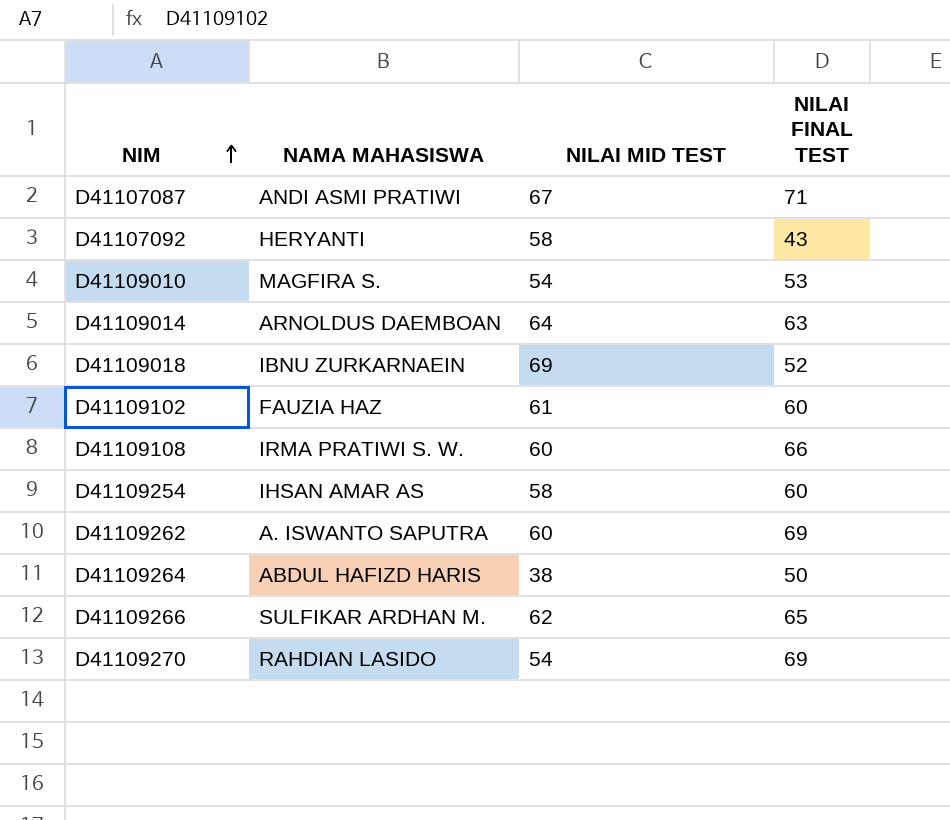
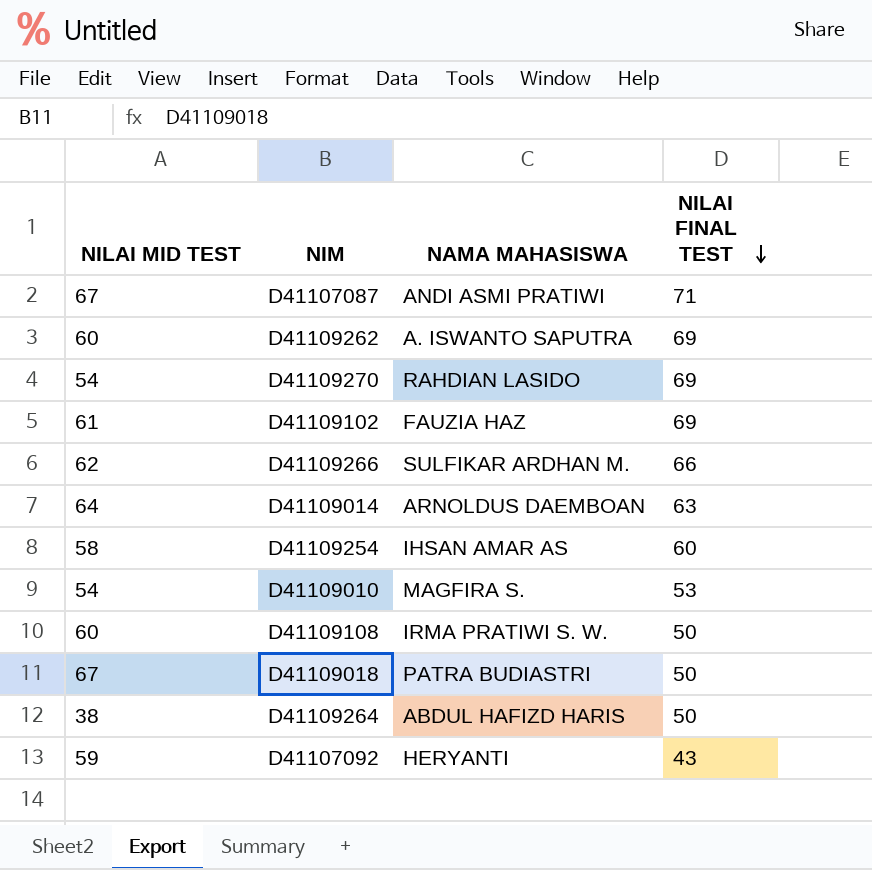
row order: NIM ascending -> NILAI FINAL TEST descending
column NILAI MID TEST | position: 3 -> 1
D41109102 | NILAI FINAL TEST: 60 -> 69
D41109266 | NILAI FINAL TEST: 65 -> 66
D41109108 | NILAI FINAL TEST: 66 -> 50
D41109018 | NILAI MID TEST: 69 -> 67
D41109018 | NAMA MAHASISWA: IBNU ZURKARNAEIN -> PATRA BUDIASTRI
D41109018 | NILAI FINAL TEST: 52 -> 50
D41107092 | NILAI MID TEST: 58 -> 59

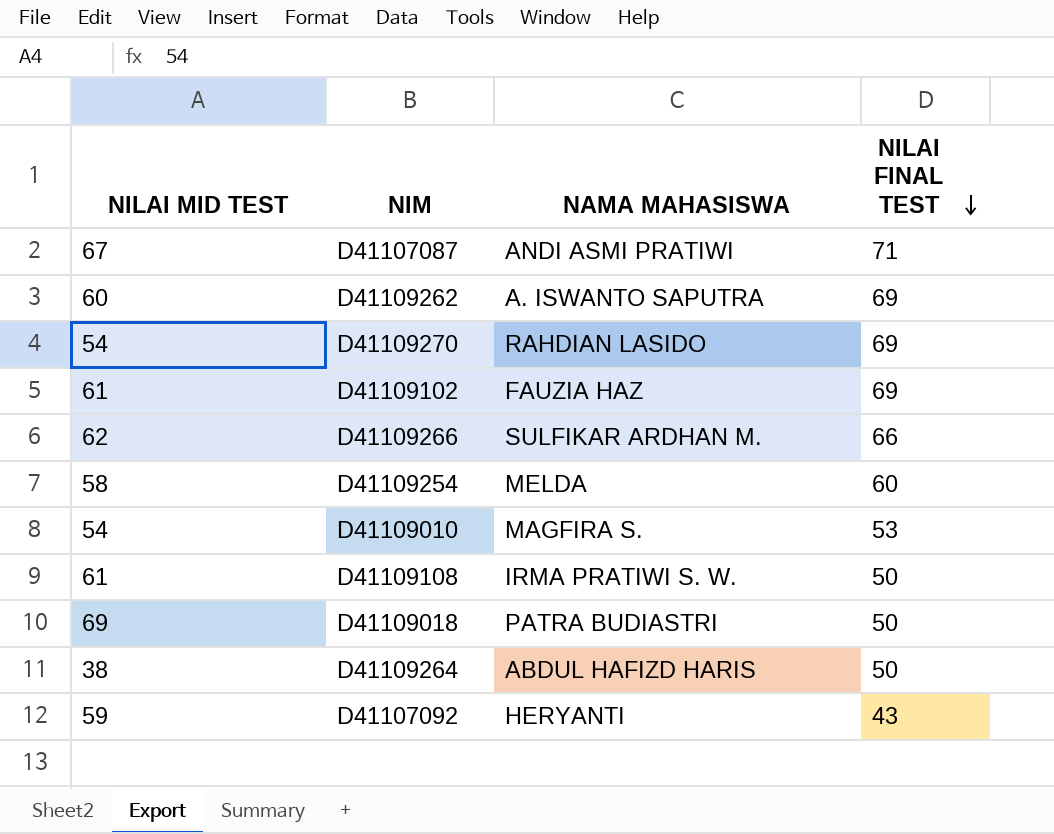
row D41109014: 64 | ARNOLDUS DAEMBOAN | 63 -> none
D41109254 | NAMA MAHASISWA: IHSAN AMAR AS -> MELDA
D41109108 | NILAI MID TEST: 60 -> 61
D41109018 | NILAI MID TEST: 67 -> 69

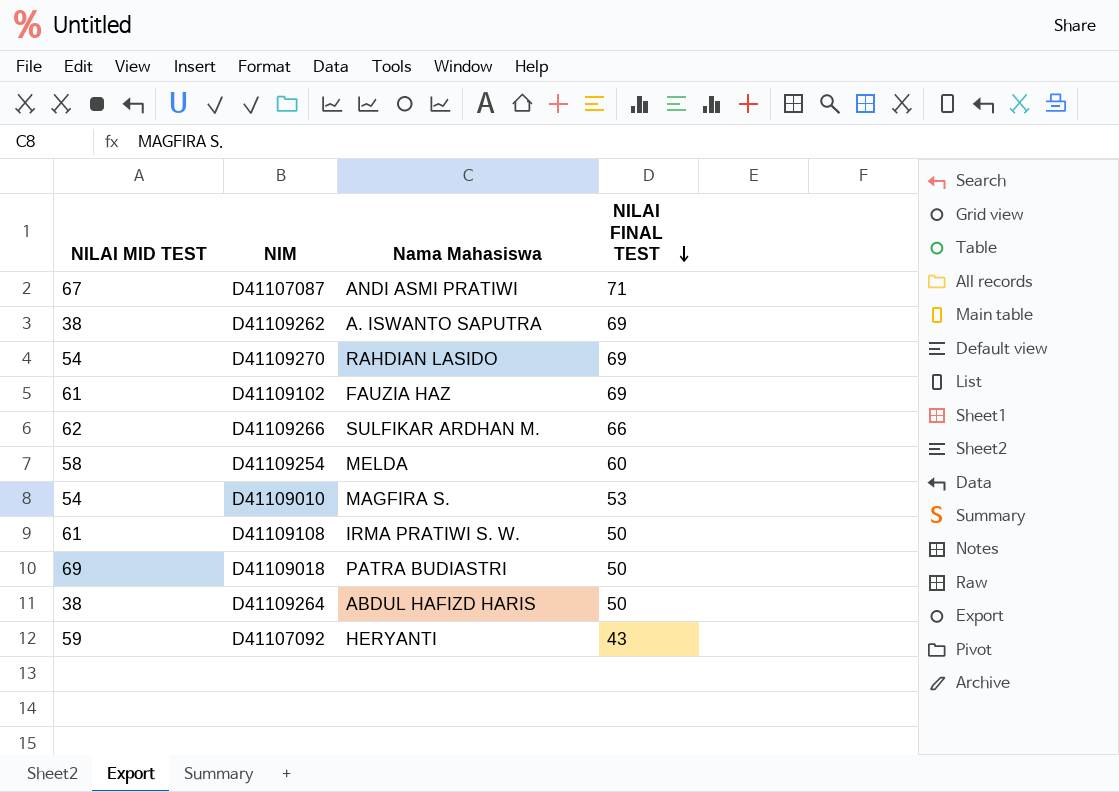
column name: NAMA MAHASISWA -> Nama Mahasiswa
D41109262 | NILAI MID TEST: 60 -> 38

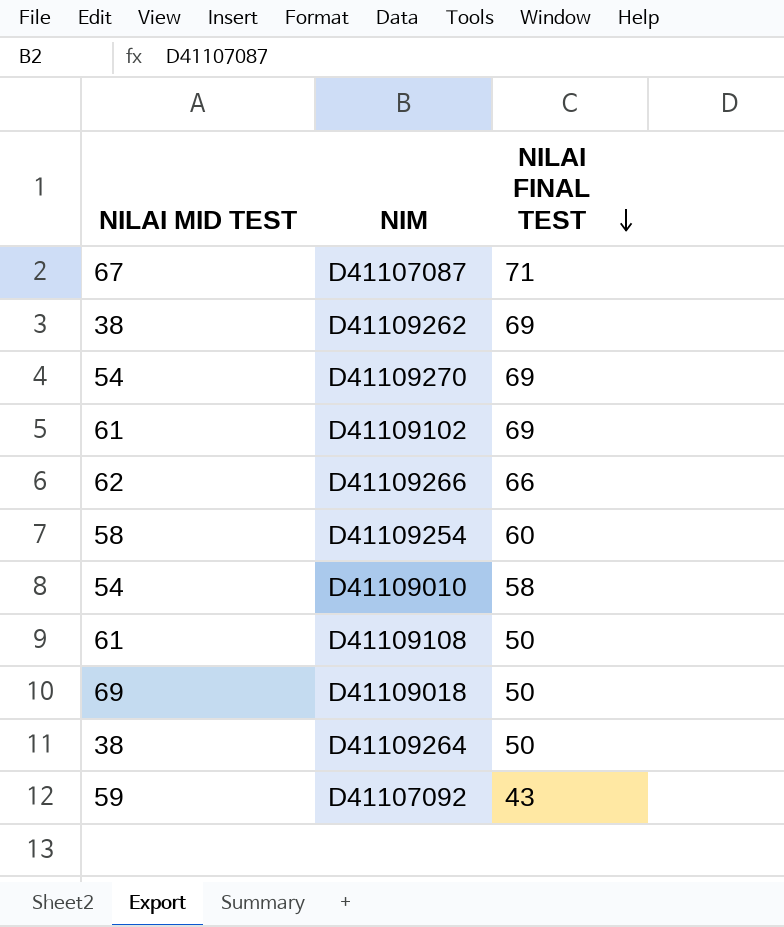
column Nama Mahasiswa | position: 3 -> none
D41109010 | NILAI FINAL TEST: 53 -> 58

